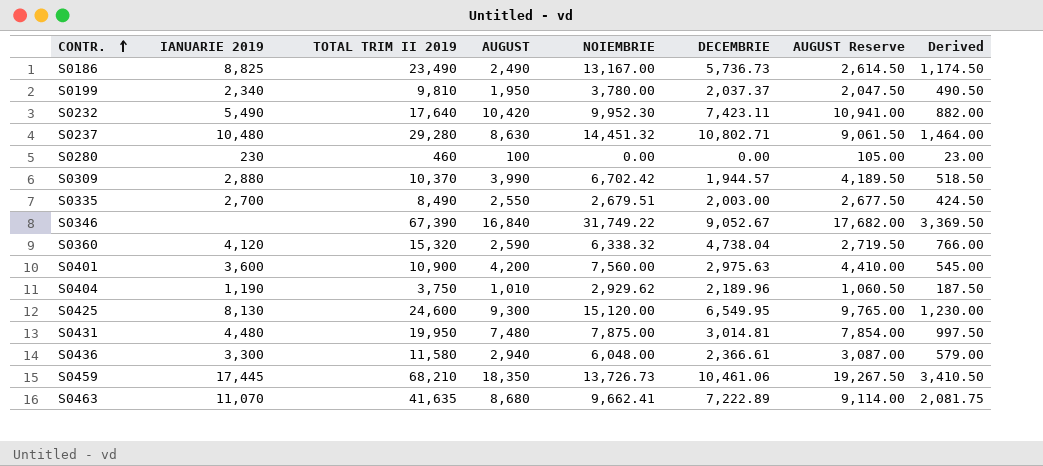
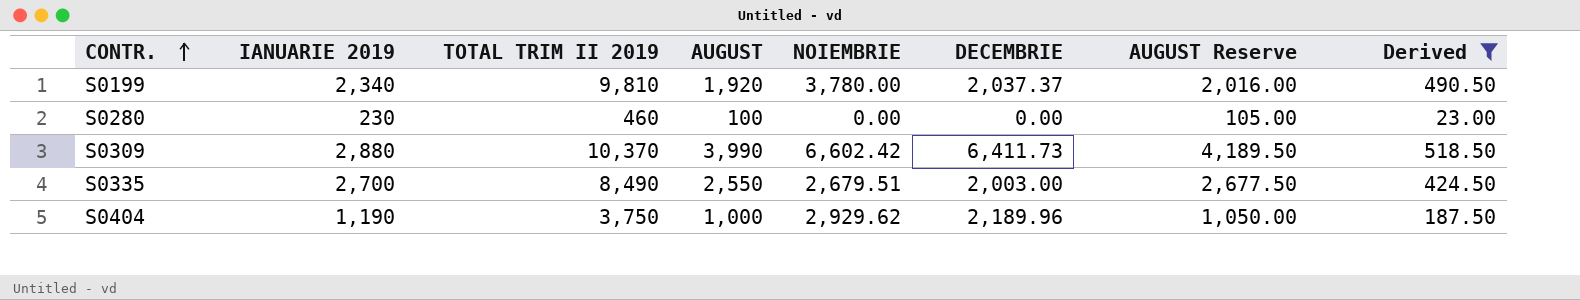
filter: none -> Derived <= 518.50
S0199 | AUGUST: 1,950 -> 1,920
S0199 | AUGUST Reserve: 2,047.50 -> 2,016.00
S0309 | NOIEMBRIE: 6,702.42 -> 6,602.42
S0309 | DECEMBRIE: 1,944.57 -> 6,411.73
S0404 | AUGUST: 1,010 -> 1,000
S0404 | AUGUST Reserve: 1,060.50 -> 1,050.00

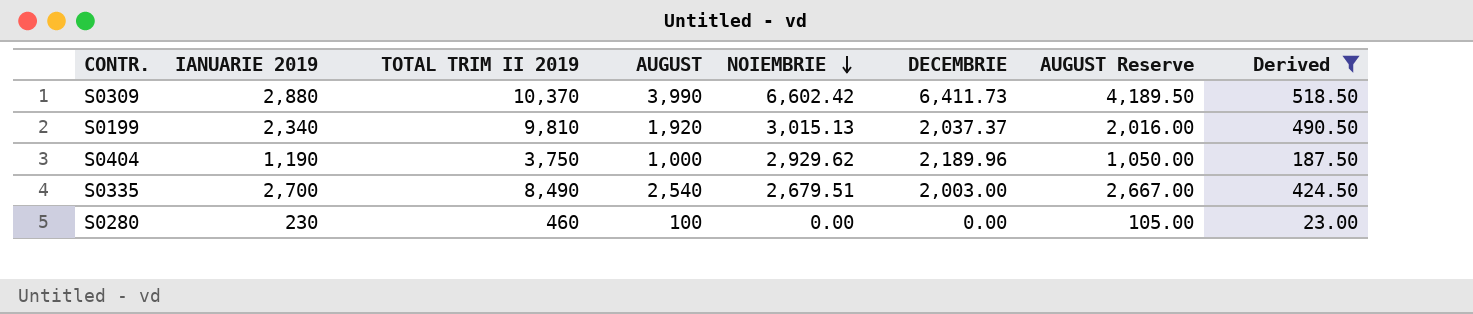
row order: CONTR. ascending -> NOIEMBRIE descending
S0199 | NOIEMBRIE: 3,780.00 -> 3,015.13
S0335 | AUGUST: 2,550 -> 2,540
S0335 | AUGUST Reserve: 2,677.50 -> 2,667.00

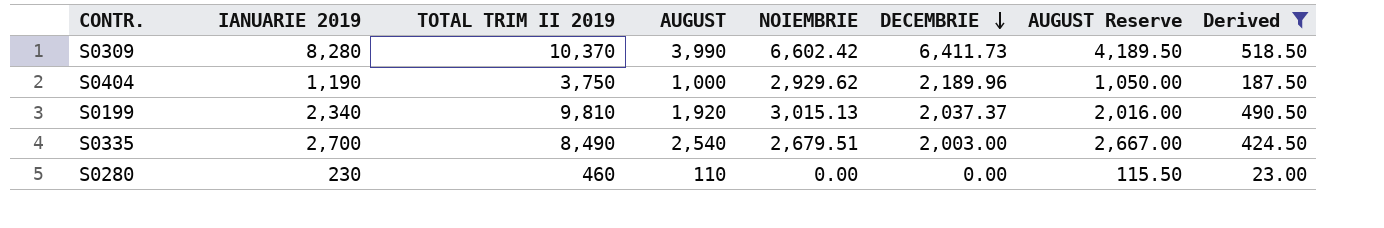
row order: NOIEMBRIE descending -> DECEMBRIE descending
S0309 | IANUARIE 2019: 2,880 -> 8,280
S0280 | AUGUST: 100 -> 110
S0280 | AUGUST Reserve: 105.00 -> 115.50

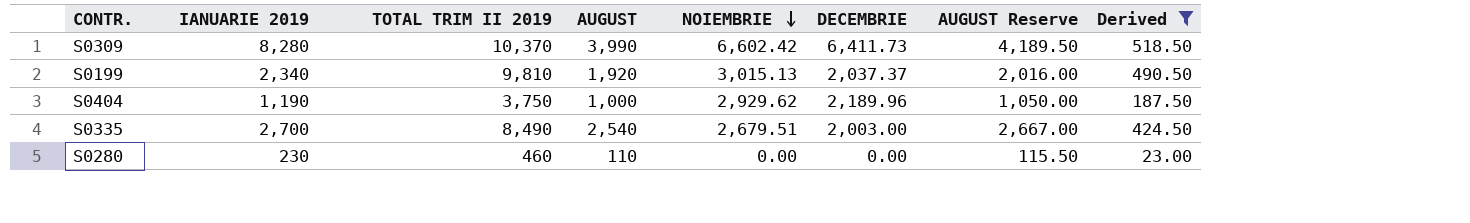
row order: DECEMBRIE descending -> NOIEMBRIE descending

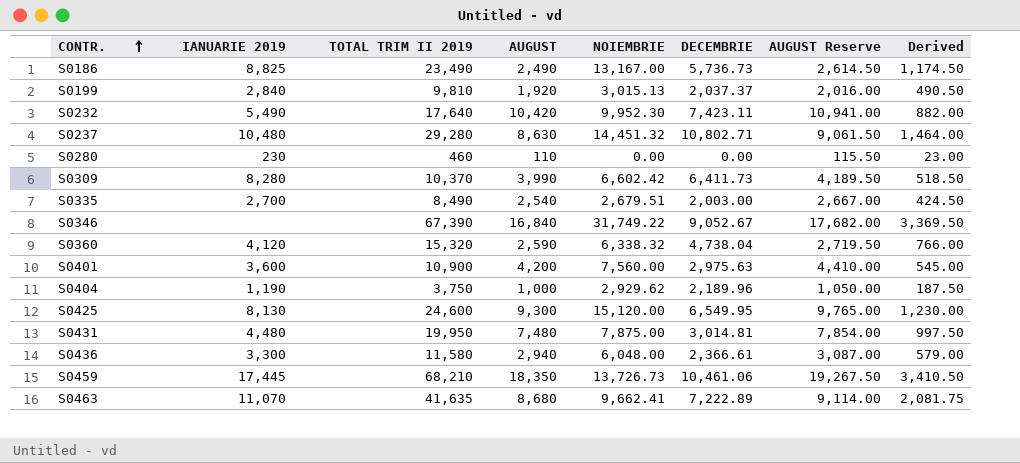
filter: Derived <= 518.50 -> none
row order: NOIEMBRIE descending -> CONTR. ascending
S0199 | IANUARIE 2019: 2,340 -> 2,840

